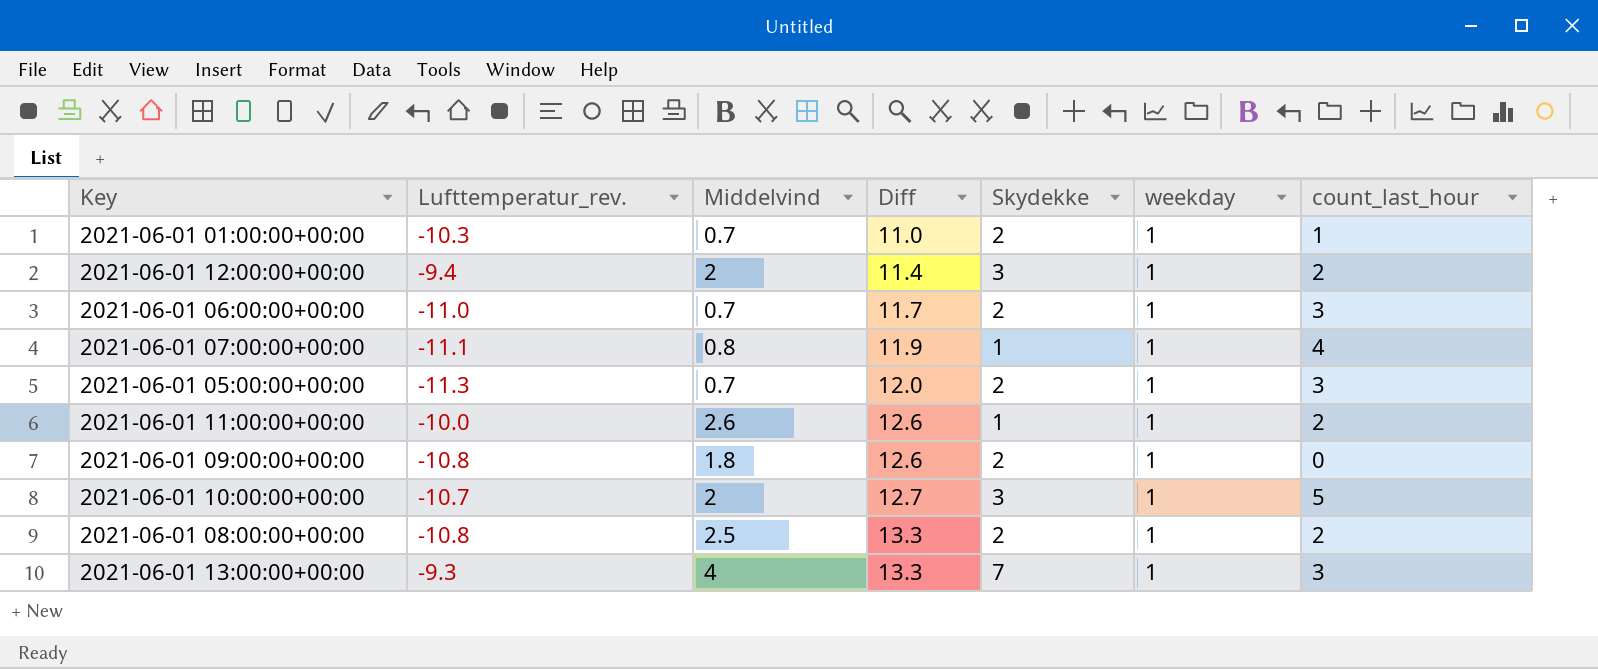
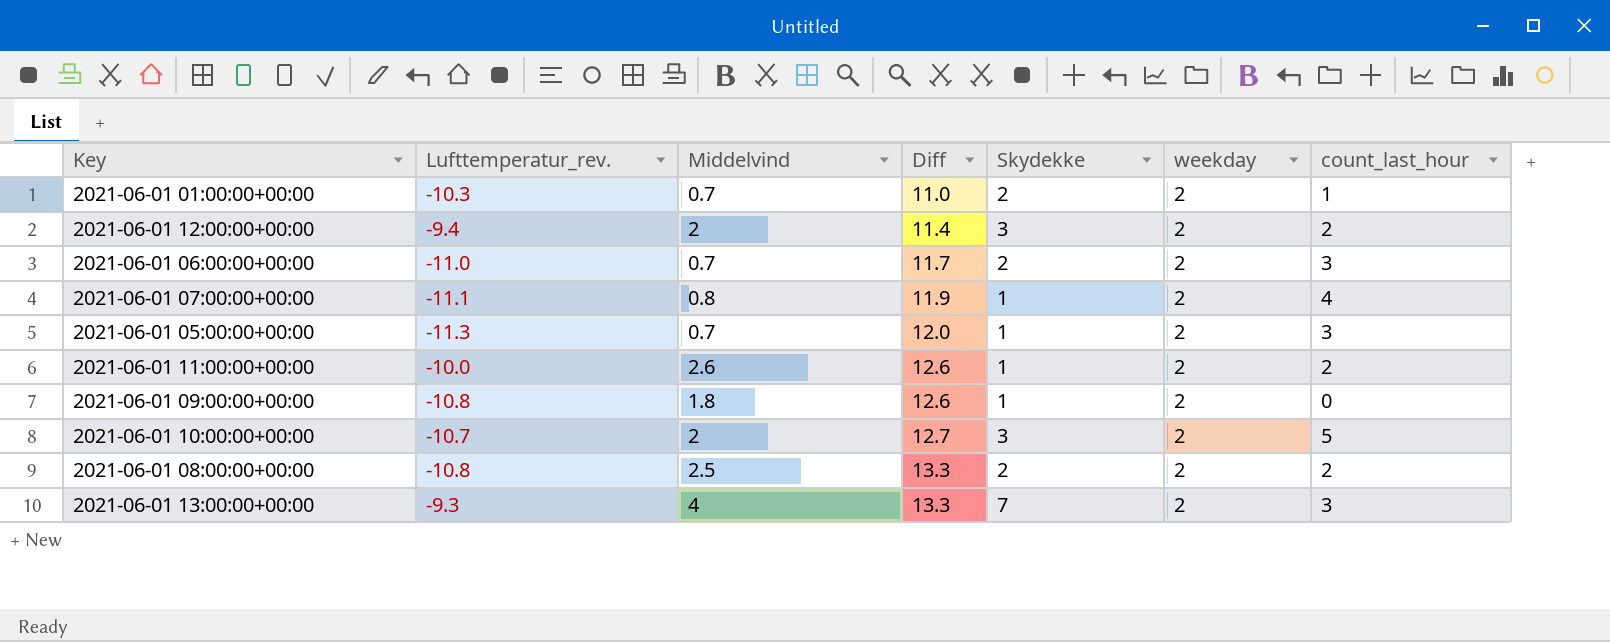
2021-06-01 01:00:00+00:00 | weekday: 1 -> 2
2021-06-01 12:00:00+00:00 | weekday: 1 -> 2
2021-06-01 06:00:00+00:00 | weekday: 1 -> 2
2021-06-01 07:00:00+00:00 | weekday: 1 -> 2
2021-06-01 05:00:00+00:00 | Skydekke: 2 -> 1
2021-06-01 05:00:00+00:00 | weekday: 1 -> 2
2021-06-01 11:00:00+00:00 | weekday: 1 -> 2
2021-06-01 09:00:00+00:00 | Skydekke: 2 -> 1
2021-06-01 09:00:00+00:00 | weekday: 1 -> 2
2021-06-01 10:00:00+00:00 | weekday: 1 -> 2
2021-06-01 08:00:00+00:00 | weekday: 1 -> 2
2021-06-01 13:00:00+00:00 | weekday: 1 -> 2

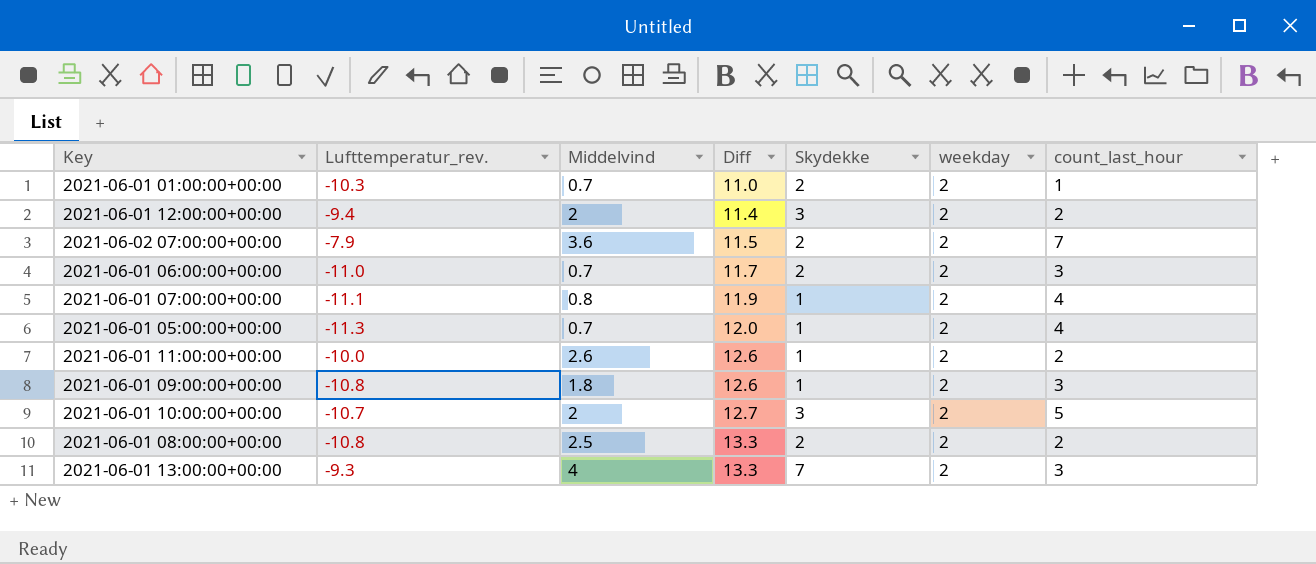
row 2021-06-02 07:00:00+00:00: none -> -7.9 | 3.6 | 11.5 | 2 | 2 | 7
2021-06-01 05:00:00+00:00 | count_last_hour: 3 -> 4
2021-06-01 09:00:00+00:00 | count_last_hour: 0 -> 3

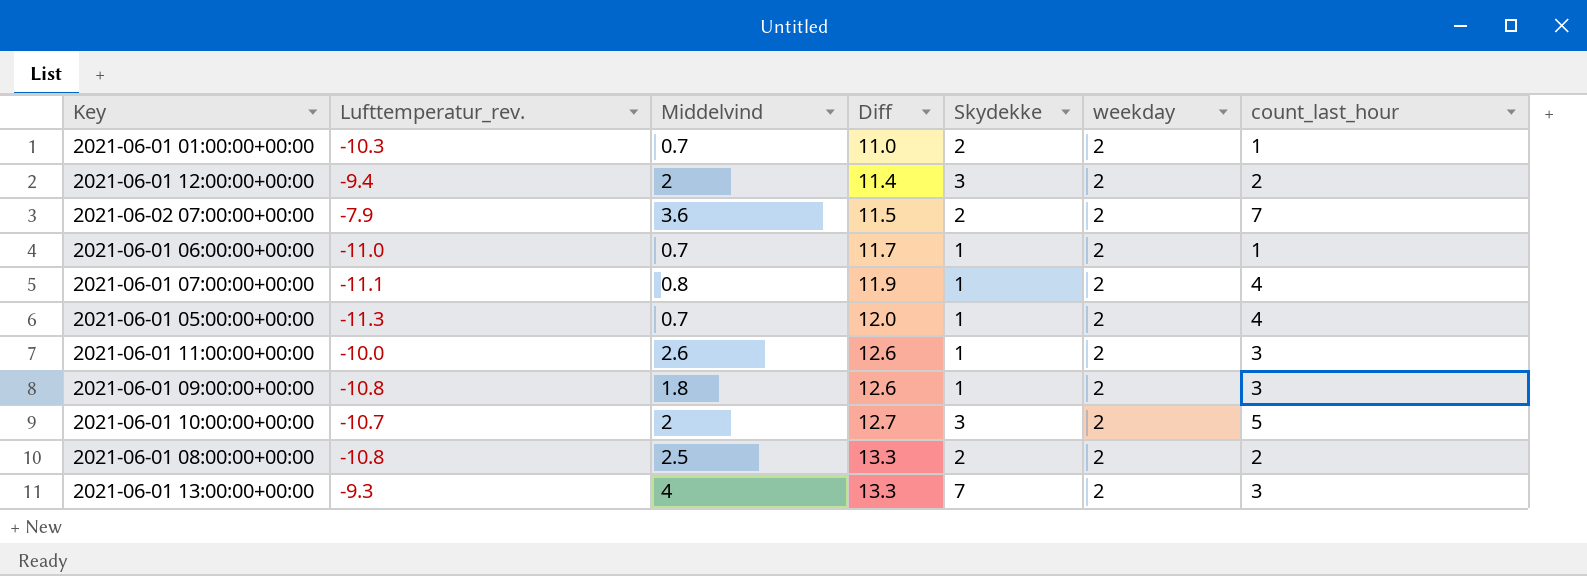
2021-06-01 06:00:00+00:00 | Skydekke: 2 -> 1
2021-06-01 06:00:00+00:00 | count_last_hour: 3 -> 1
2021-06-01 11:00:00+00:00 | count_last_hour: 2 -> 3

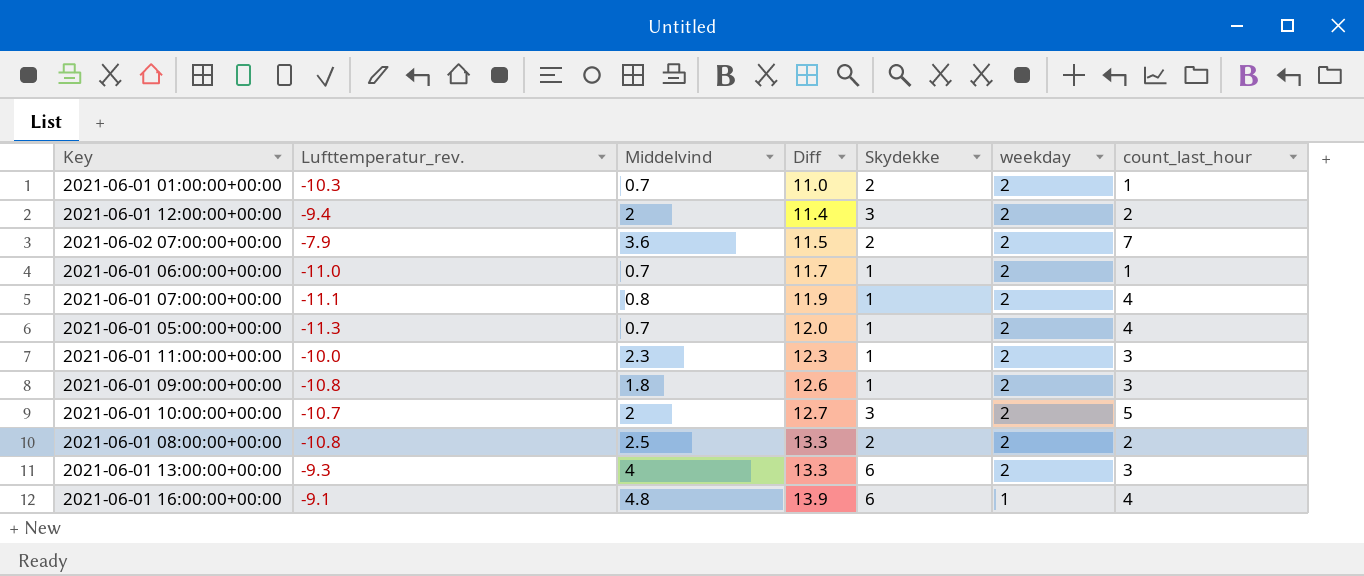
2021-06-01 11:00:00+00:00 | Middelvind: 2.6 -> 2.3
2021-06-01 11:00:00+00:00 | Diff: 12.6 -> 12.3
2021-06-01 13:00:00+00:00 | Skydekke: 7 -> 6
row 2021-06-01 16:00:00+00:00: none -> -9.1 | 4.8 | 13.9 | 6 | 1 | 4

